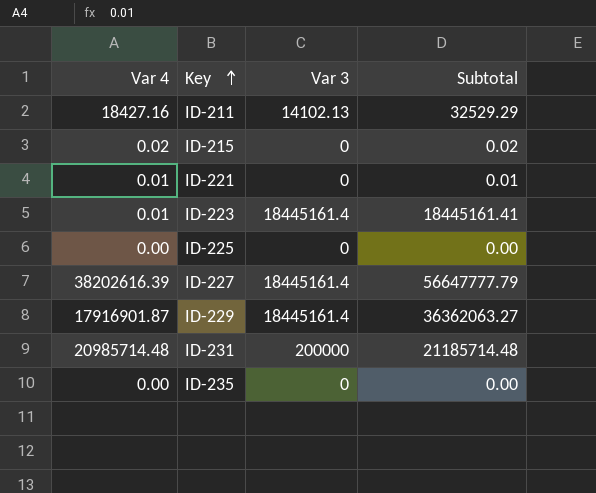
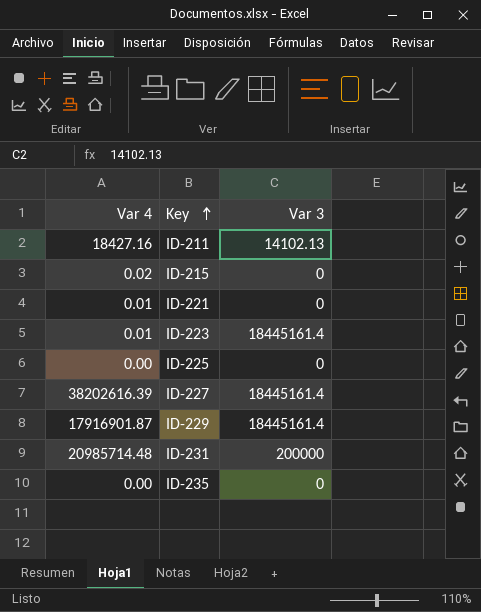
column Subtotal | formula: [Var 4] + [Var 3] -> none

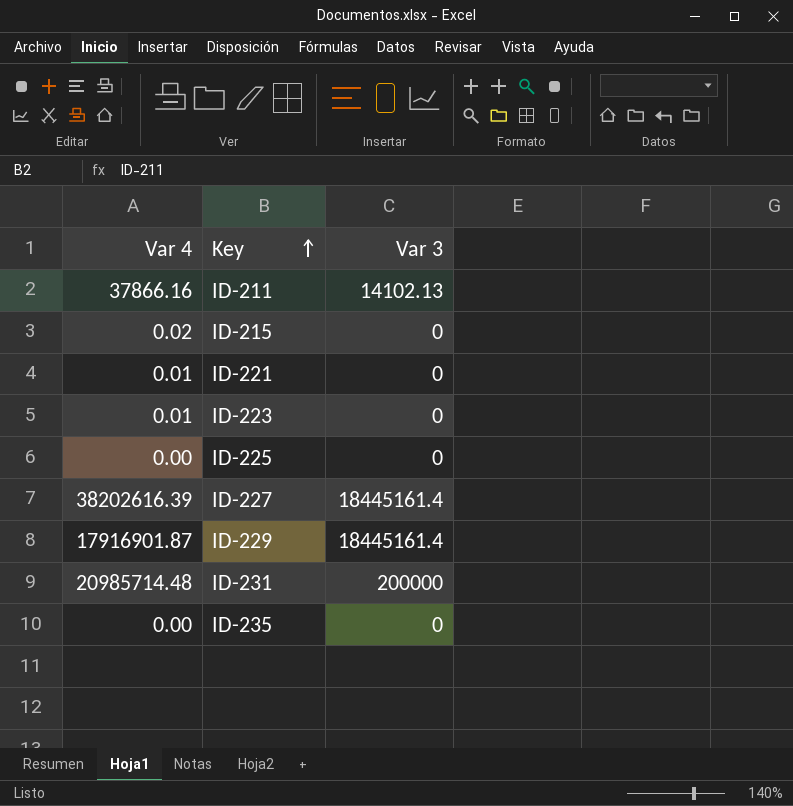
ID-211 | Var 4: 18427.16 -> 37866.16
ID-223 | Var 3: 18445161.4 -> 0

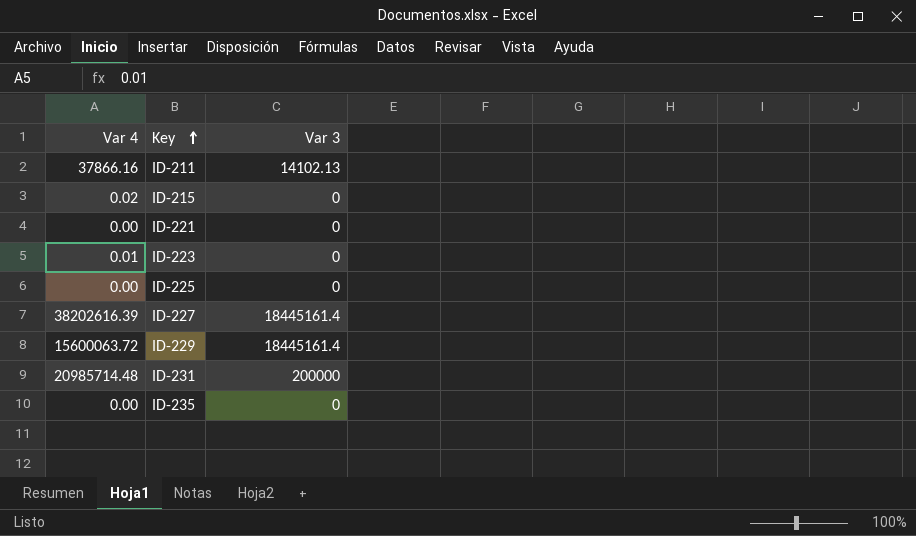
ID-221 | Var 4: 0.01 -> 0.00
ID-229 | Var 4: 17916901.87 -> 15600063.72

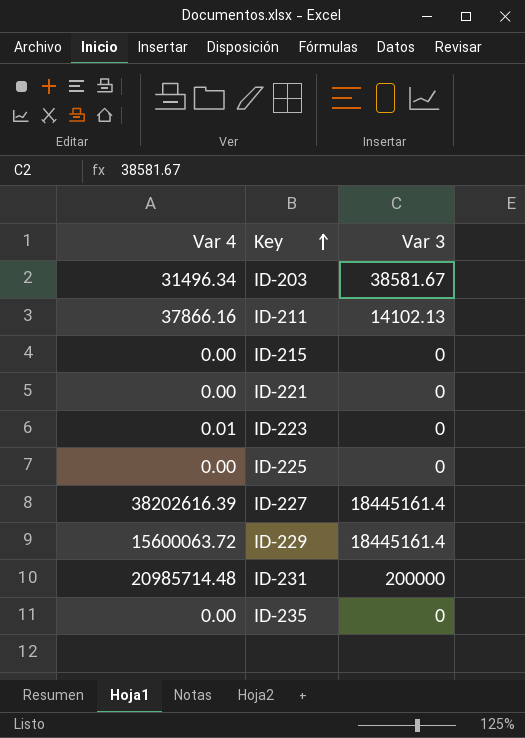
row ID-203: none -> 31496.34 | 38581.67
ID-215 | Var 4: 0.02 -> 0.00

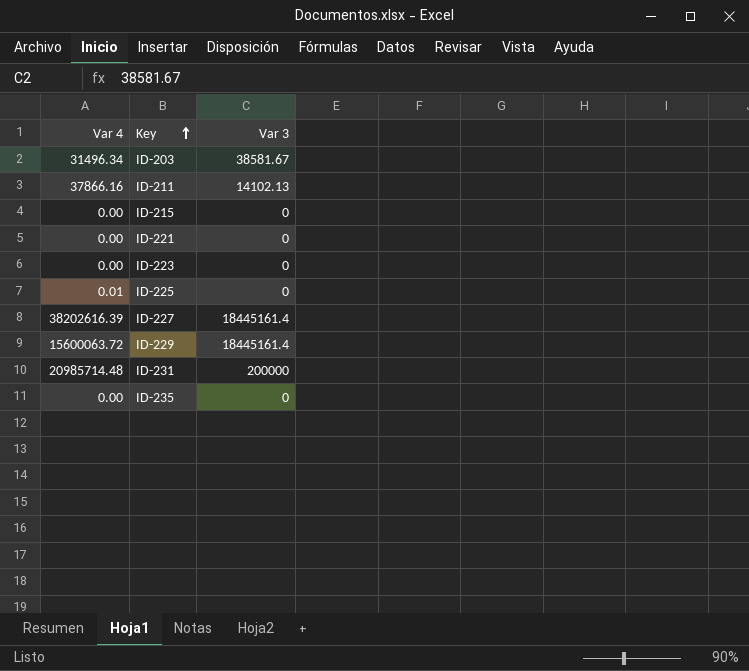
ID-223 | Var 4: 0.01 -> 0.00
ID-225 | Var 4: 0.00 -> 0.01

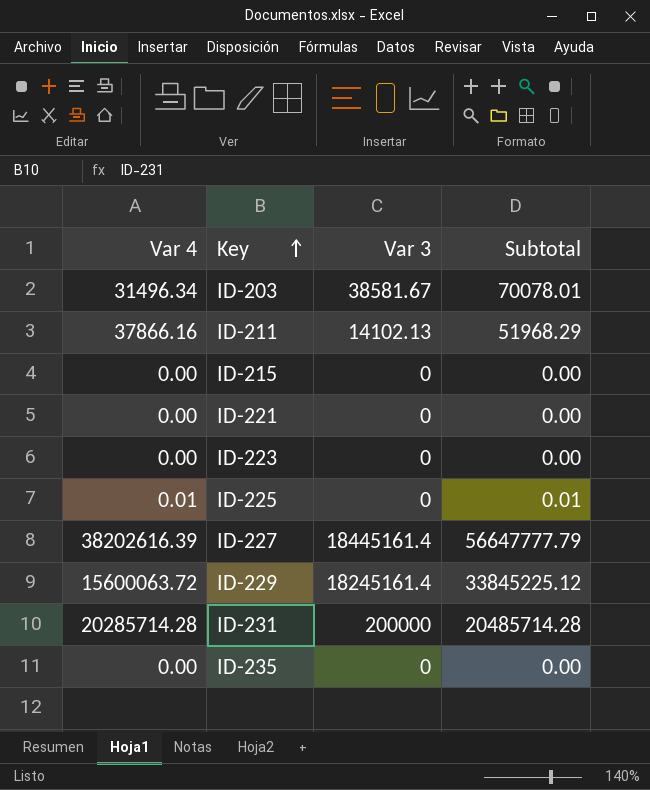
column Subtotal | formula: none -> [Var 4] + [Var 3]
ID-229 | Var 3: 18445161.4 -> 18245161.4
ID-231 | Var 4: 20985714.48 -> 20285714.28

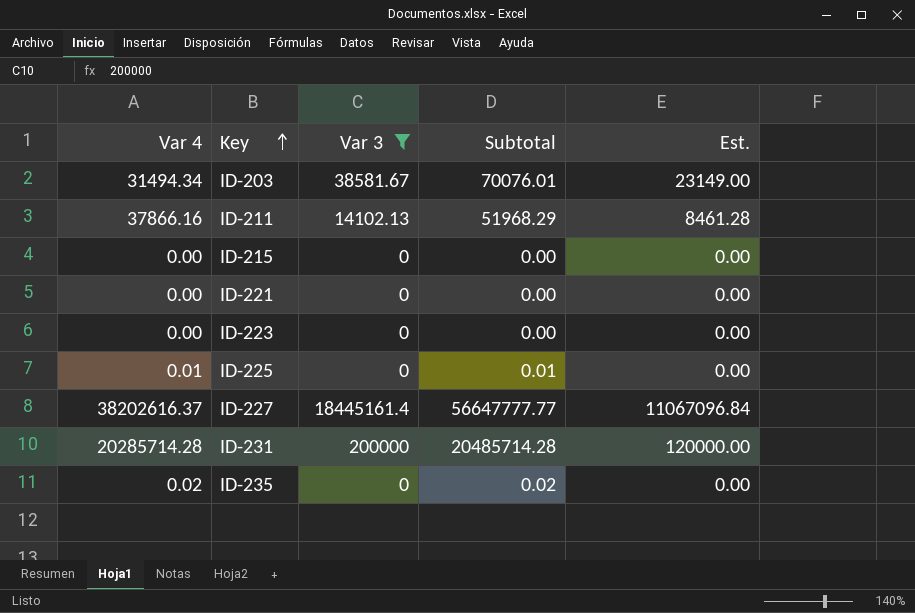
filter: none -> Var 3 != 18245161.4
column Est. | formula: none -> [Var 3] * 0.6
ID-203 | Var 4: 31496.34 -> 31494.34
ID-203 | Subtotal: 70078.01 -> 70076.01
ID-227 | Var 4: 38202616.39 -> 38202616.37
ID-227 | Subtotal: 56647777.79 -> 56647777.77
ID-235 | Var 4: 0.00 -> 0.02
ID-235 | Subtotal: 0.00 -> 0.02

